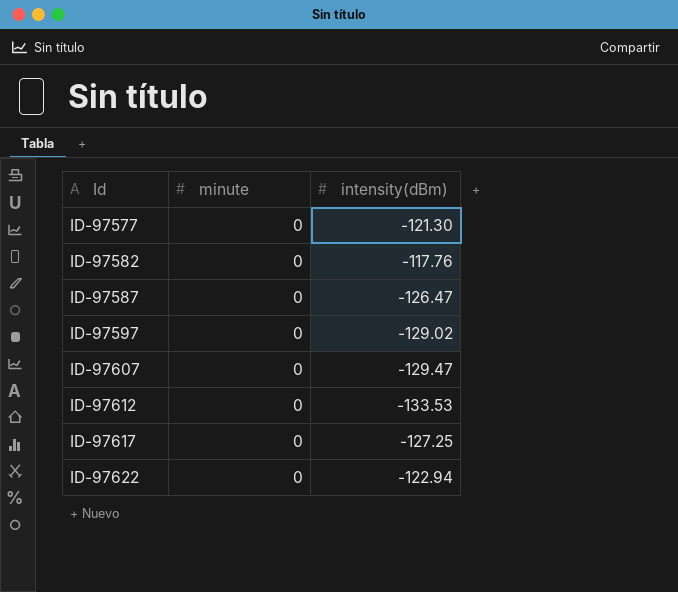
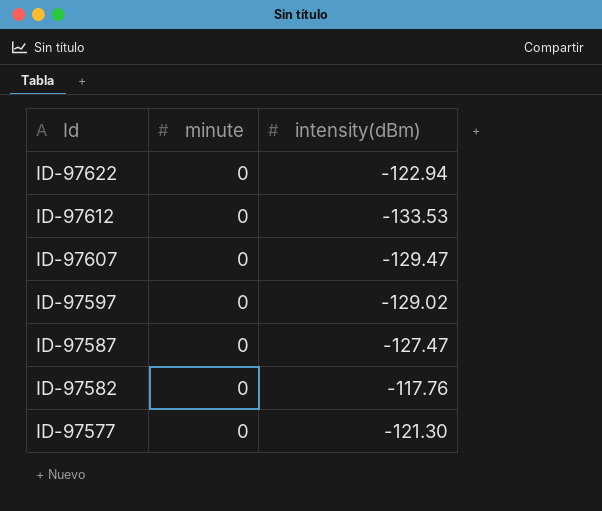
row order: Id ascending -> Id descending
row ID-97617: 0 | -127.25 -> none
ID-97587 | intensity(dBm): -126.47 -> -127.47

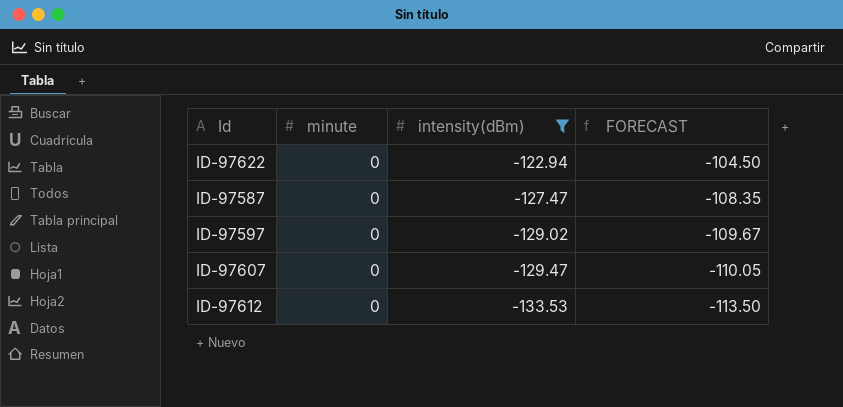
filter: none -> intensity(dBm) <= -122.94
row order: Id descending -> intensity(dBm) descending
column FORECAST | formula: none -> [intensity(dBm)] * 0.85

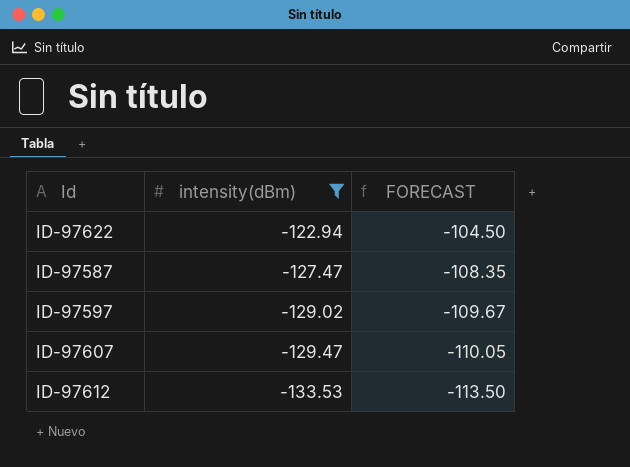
column minute | position: 2 -> none

